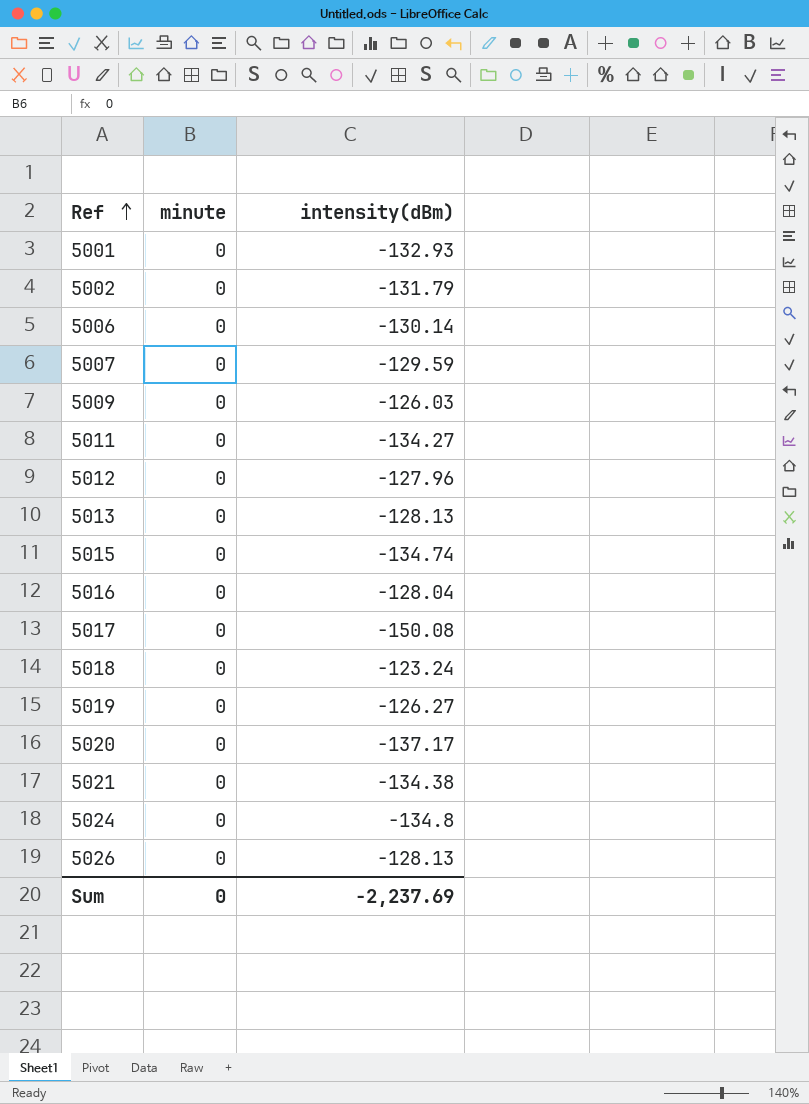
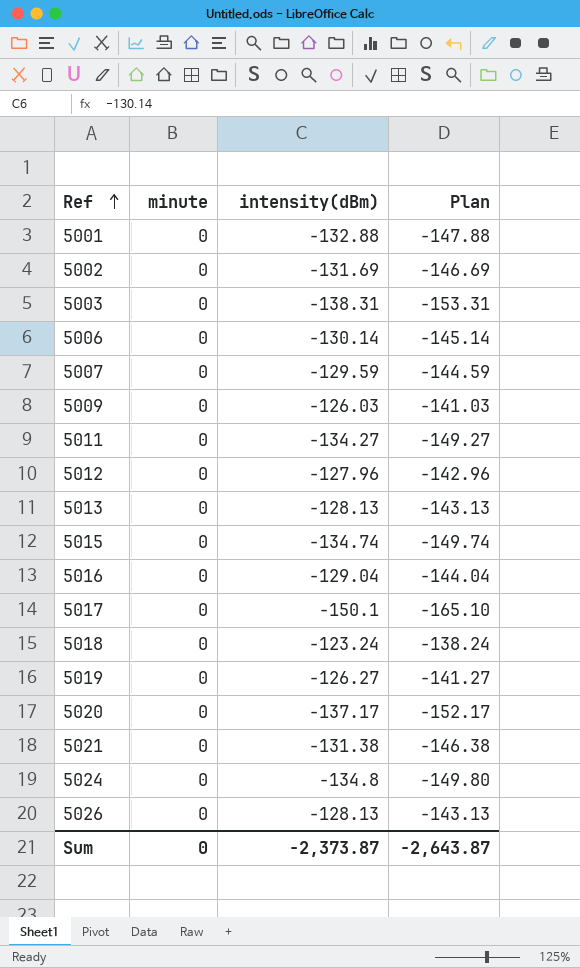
column Plan | formula: none -> [intensity(dBm)] - 15
5001 | intensity(dBm): -132.93 -> -132.88
5002 | intensity(dBm): -131.79 -> -131.69
row 5003: none -> 0 | -138.31 | -153.31
5016 | intensity(dBm): -128.04 -> -129.04
5017 | intensity(dBm): -150.08 -> -150.1
5021 | intensity(dBm): -134.38 -> -131.38
Sum | intensity(dBm): -2,237.69 -> -2,373.87

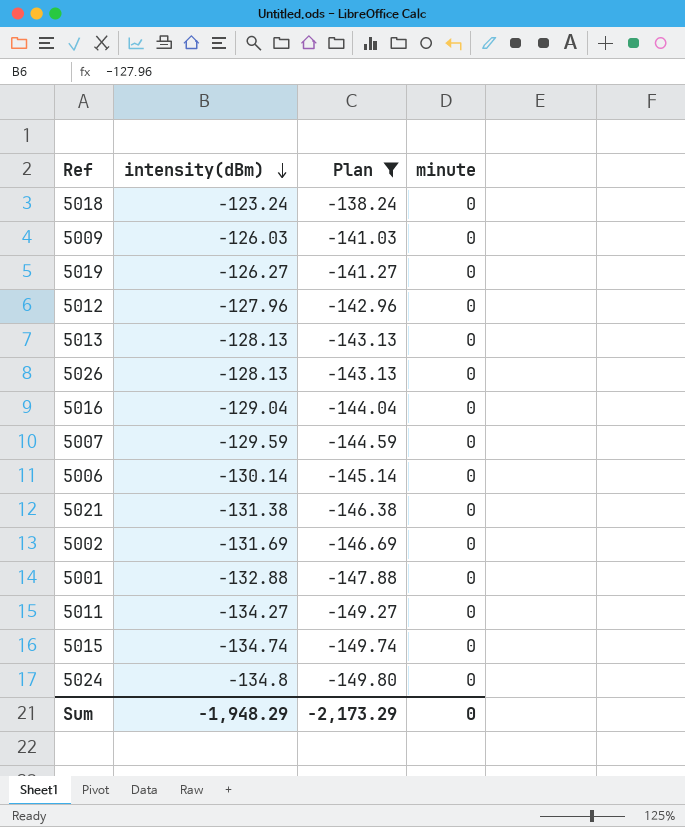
filter: none -> Plan >= -149.80
row order: Ref ascending -> intensity(dBm) descending
column minute | position: 2 -> 4
Sum | intensity(dBm): -2,373.87 -> -1,948.29
Sum | Plan: -2,643.87 -> -2,173.29

